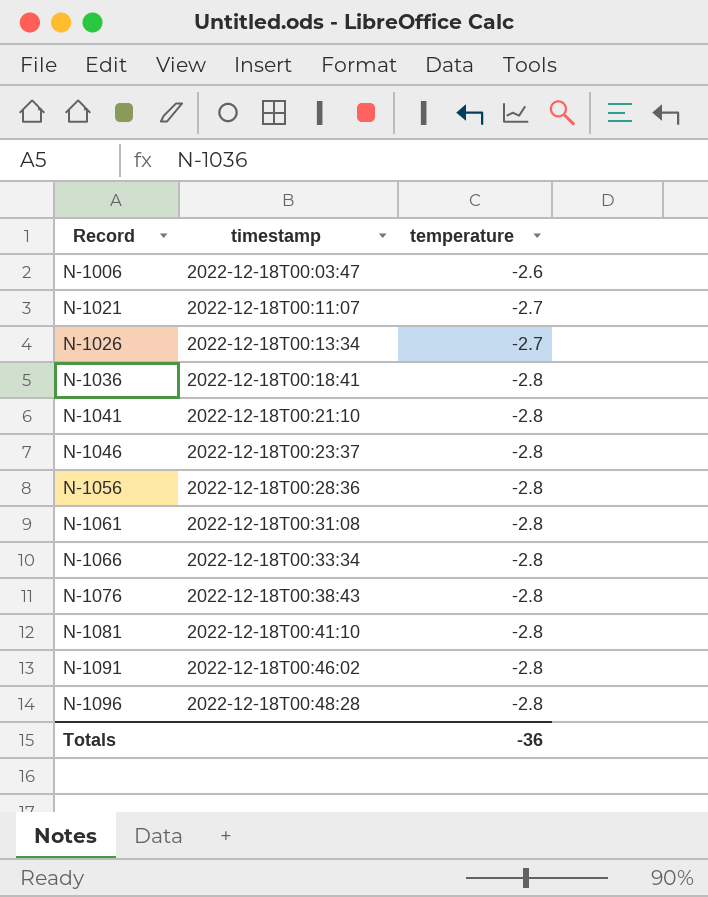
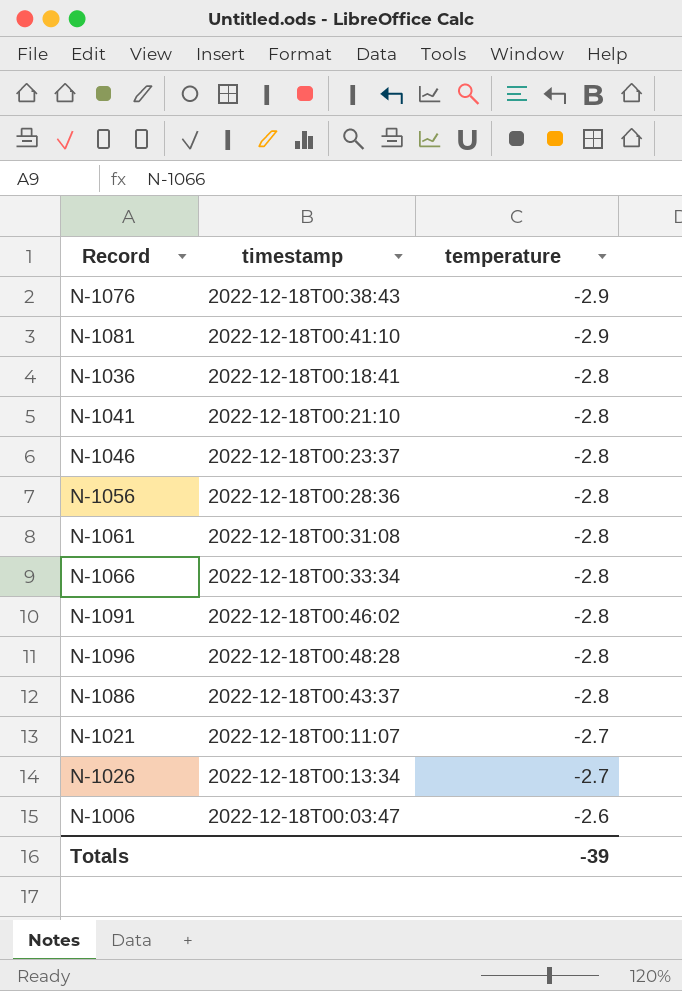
row order: Record ascending -> temperature ascending
N-1076 | temperature: -2.8 -> -2.9
N-1081 | temperature: -2.8 -> -2.9
row N-1086: none -> 2022-12-18T00:43:37 | -2.8
Totals | temperature: -36 -> -39

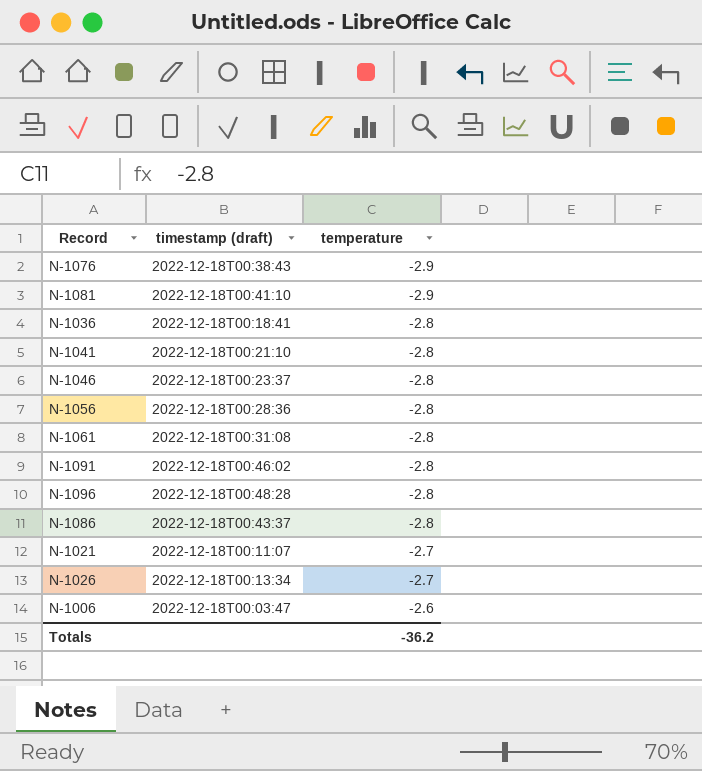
column name: timestamp -> timestamp (draft)
row N-1066: 2022-12-18T00:33:34 | -2.8 -> none
Totals | temperature: -39 -> -36.2

